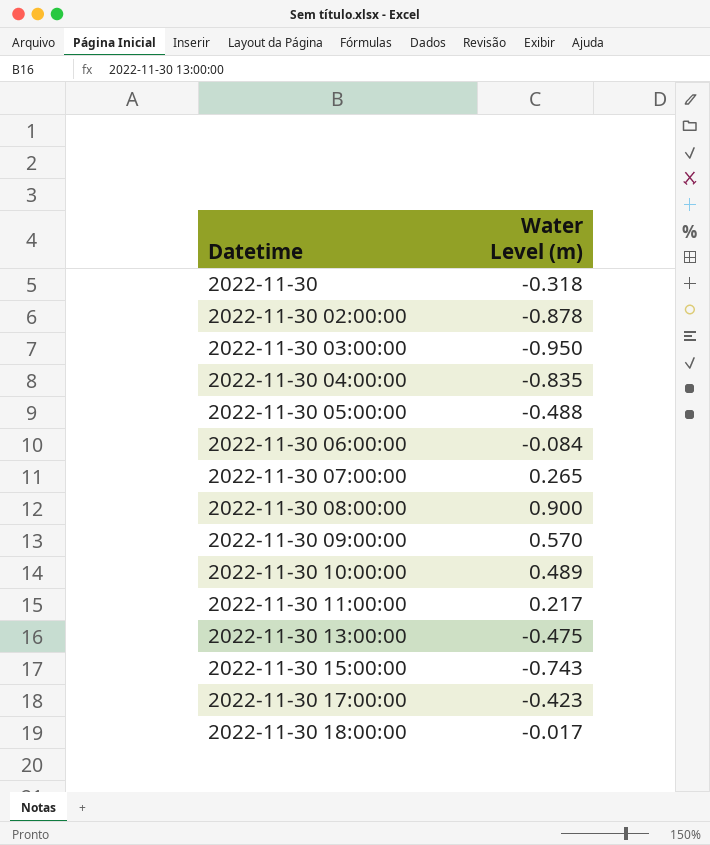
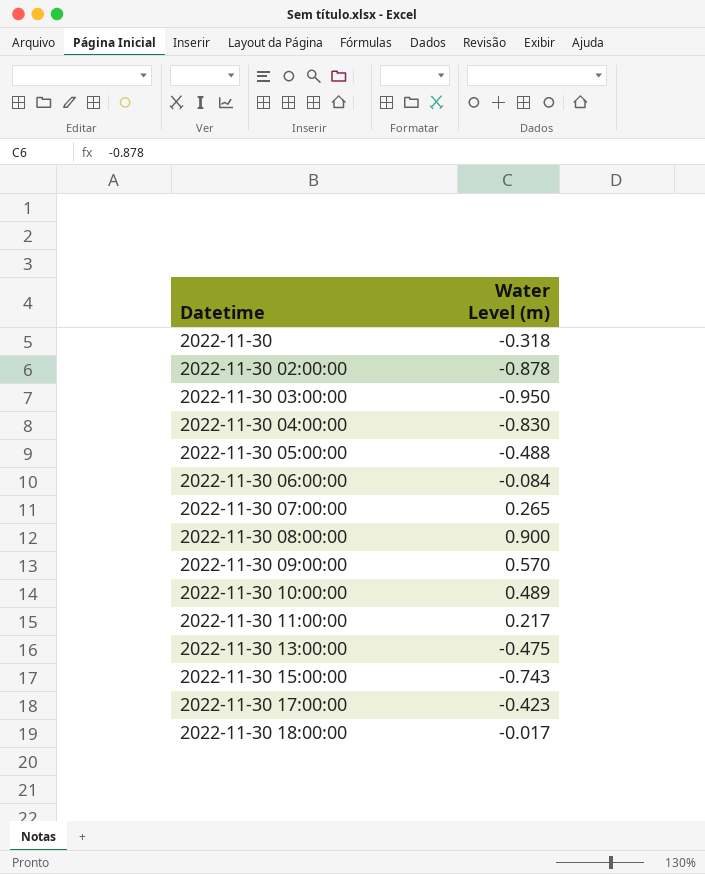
2022-11-30 04:00:00 | Water Level (m): -0.835 -> -0.830

